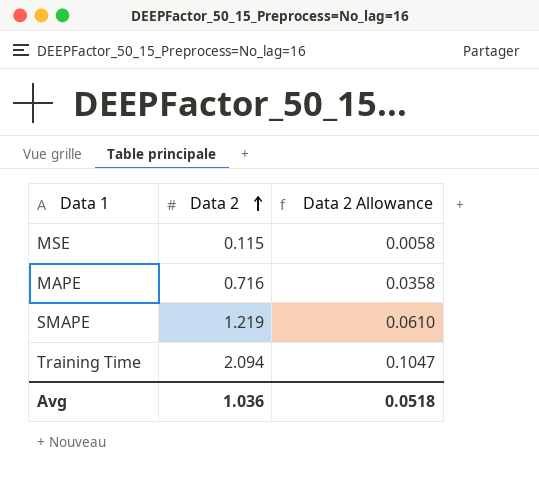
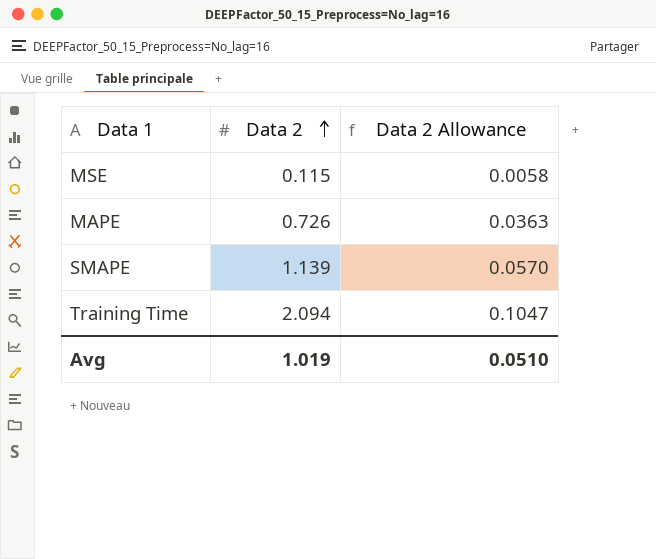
MAPE | Data 2: 0.716 -> 0.726
MAPE | Data 2 Allowance: 0.0358 -> 0.0363
SMAPE | Data 2: 1.219 -> 1.139
SMAPE | Data 2 Allowance: 0.0610 -> 0.0570
Avg | Data 2: 1.036 -> 1.019
Avg | Data 2 Allowance: 0.0518 -> 0.0510

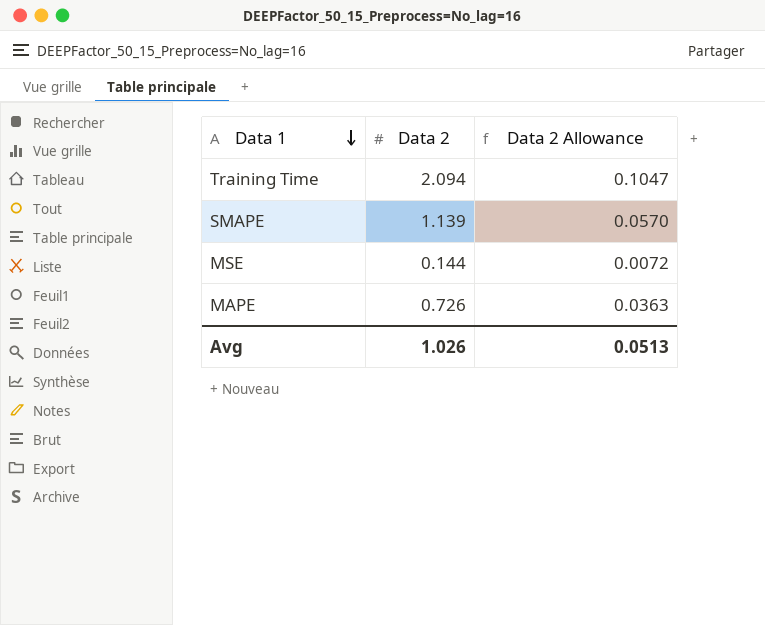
row order: Data 2 ascending -> Data 1 descending
MSE | Data 2: 0.115 -> 0.144
MSE | Data 2 Allowance: 0.0058 -> 0.0072
Avg | Data 2: 1.019 -> 1.026
Avg | Data 2 Allowance: 0.0510 -> 0.0513

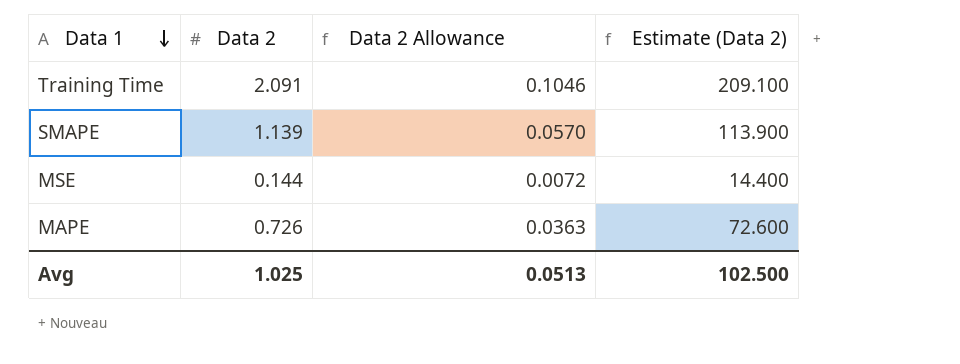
column Estimate (Data 2) | formula: none -> [Data 2] * 100
Training Time | Data 2: 2.094 -> 2.091
Training Time | Data 2 Allowance: 0.1047 -> 0.1046
Avg | Data 2: 1.026 -> 1.025

